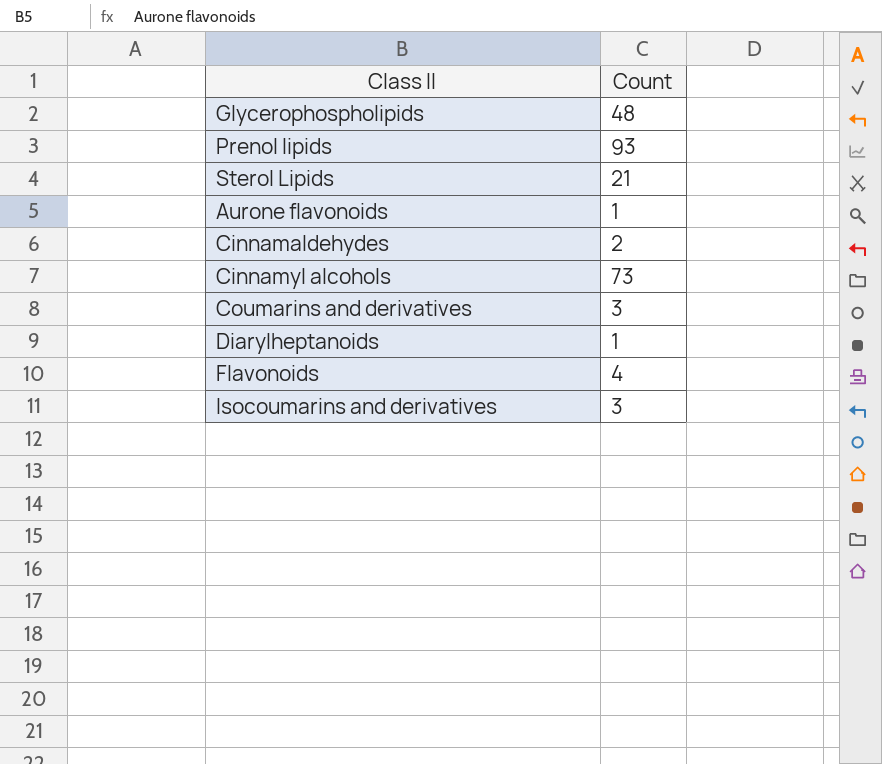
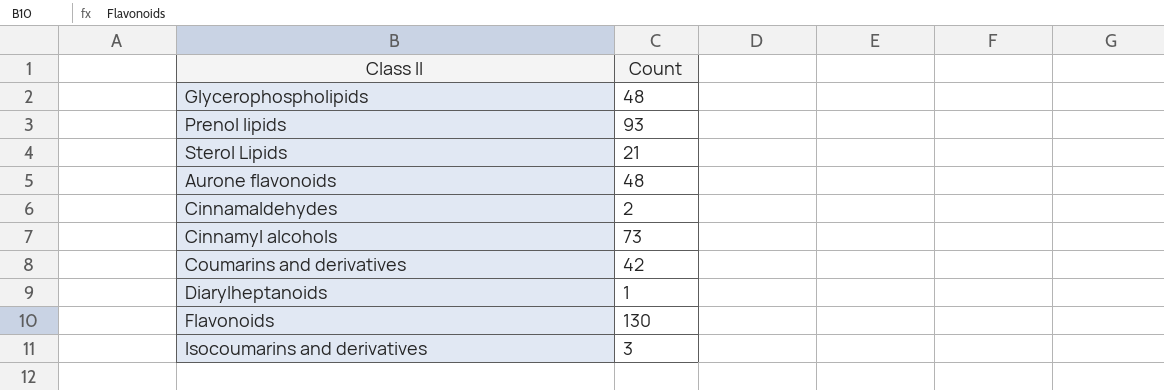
Aurone flavonoids | Count: 1 -> 48
Coumarins and derivatives | Count: 3 -> 42
Flavonoids | Count: 4 -> 130

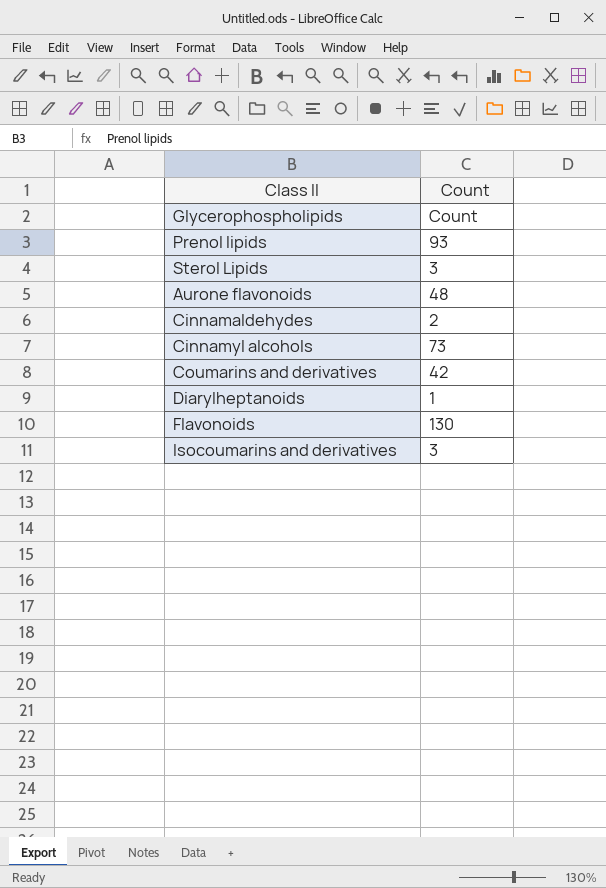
Glycerophospholipids | Count: 48 -> Count
Sterol Lipids | Count: 21 -> 3

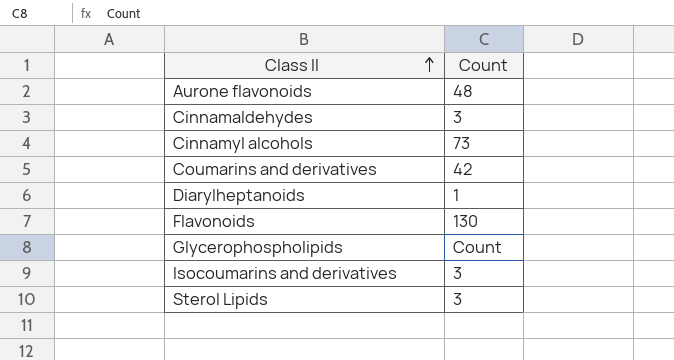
row order: none -> Class II ascending
row Prenol lipids: 93 -> none
Cinnamaldehydes | Count: 2 -> 3

